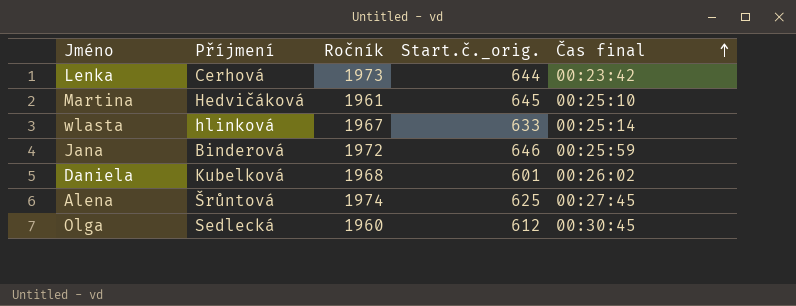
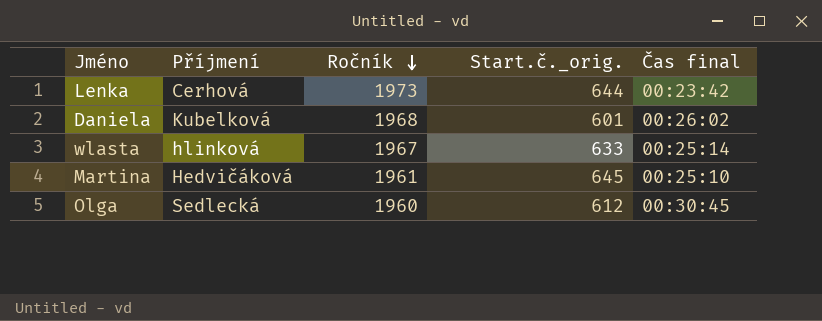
row order: Čas final ascending -> Ročník descending
row Jana: Binderová | 1972 | 646 | 00:25:59 -> none
row Alena: Šrůntová | 1974 | 625 | 00:27:45 -> none

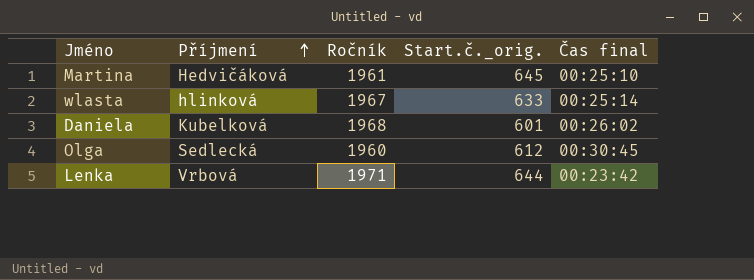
row order: Ročník descending -> Příjmení ascending
Lenka | Příjmení: Cerhová -> Vrbová
Lenka | Ročník: 1973 -> 1971

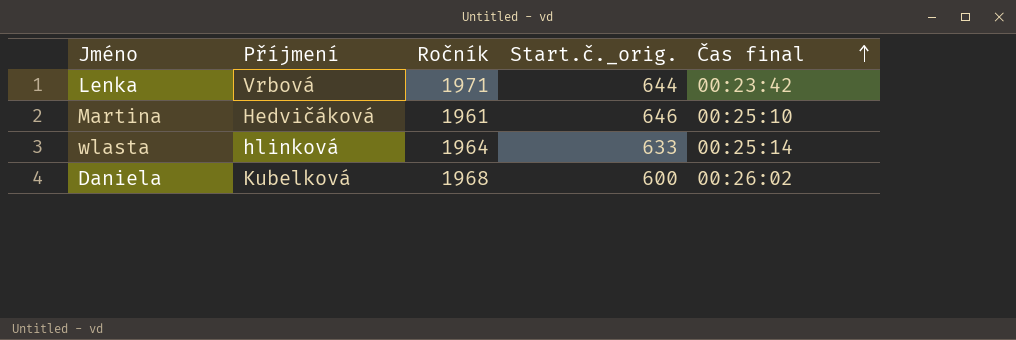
row order: Příjmení ascending -> Čas final ascending
row Olga: Sedlecká | 1960 | 612 | 00:30:45 -> none
Martina | Start.č._orig.: 645 -> 646
wlasta | Ročník: 1967 -> 1964
Daniela | Start.č._orig.: 601 -> 600

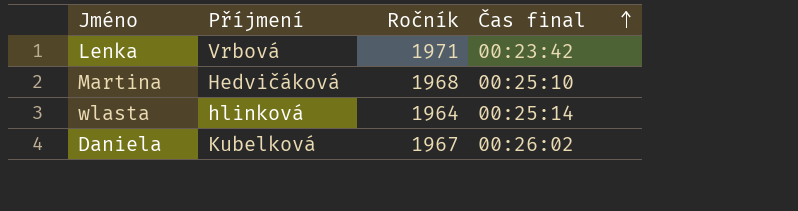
column Start.č._orig. | position: 4 -> none
Martina | Ročník: 1961 -> 1968
Daniela | Ročník: 1968 -> 1967

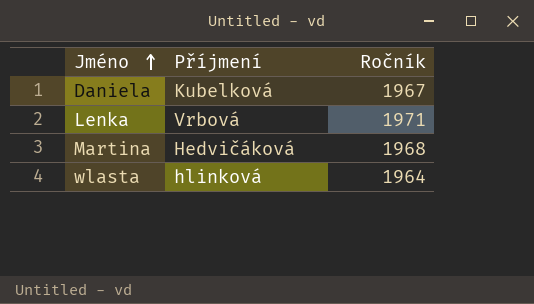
row order: Čas final ascending -> Jméno ascending
column Čas final | position: 4 -> none

